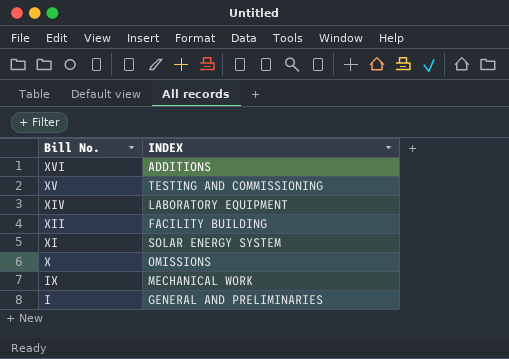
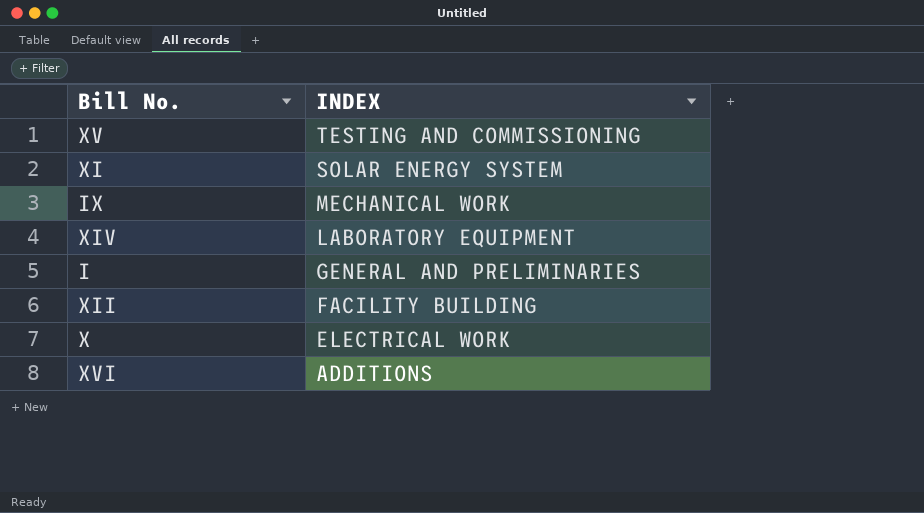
row order: Bill No. descending -> INDEX descending
X | INDEX: OMISSIONS -> ELECTRICAL WORK

